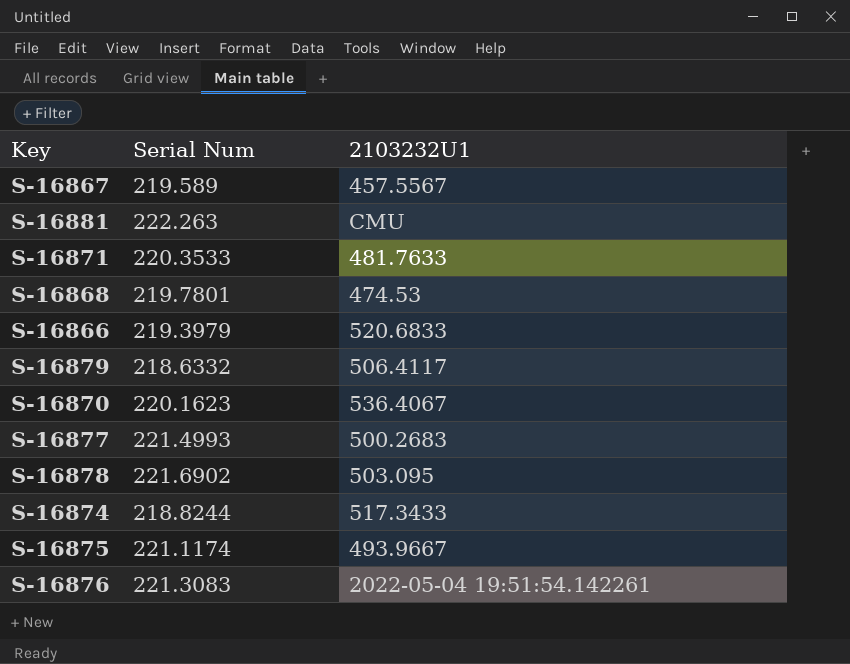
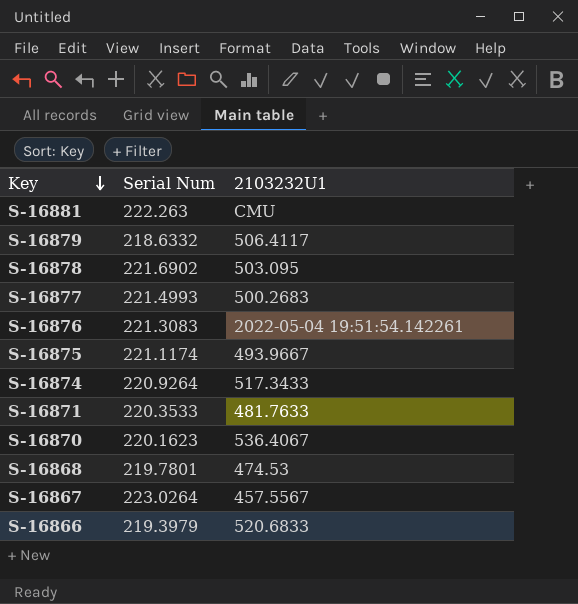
row order: none -> Key descending
S-16874 | Serial Num: 218.8244 -> 220.9264
S-16867 | Serial Num: 219.589 -> 223.0264

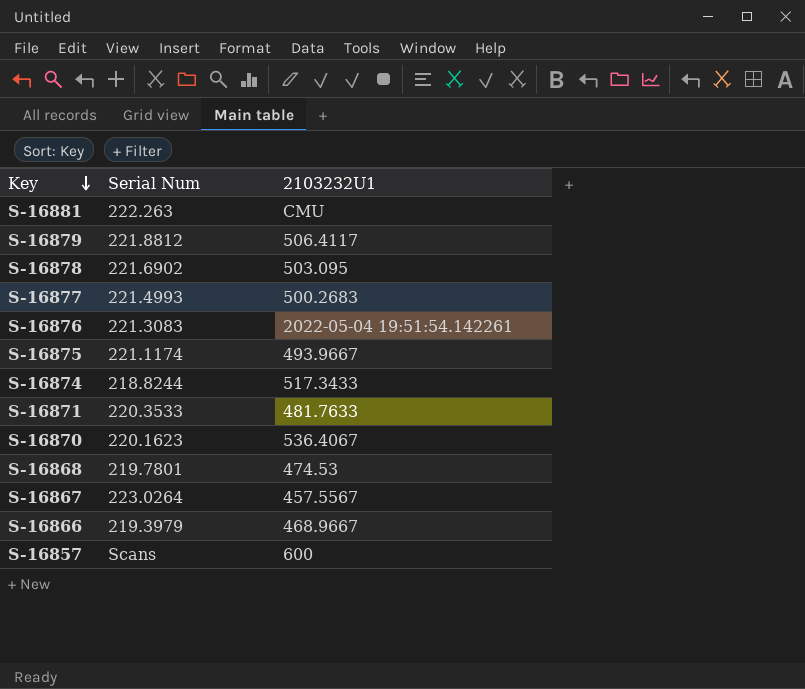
S-16879 | Serial Num: 218.6332 -> 221.8812
S-16874 | Serial Num: 220.9264 -> 218.8244
S-16866 | 2103232U1: 520.6833 -> 468.9667
row S-16857: none -> Scans | 600

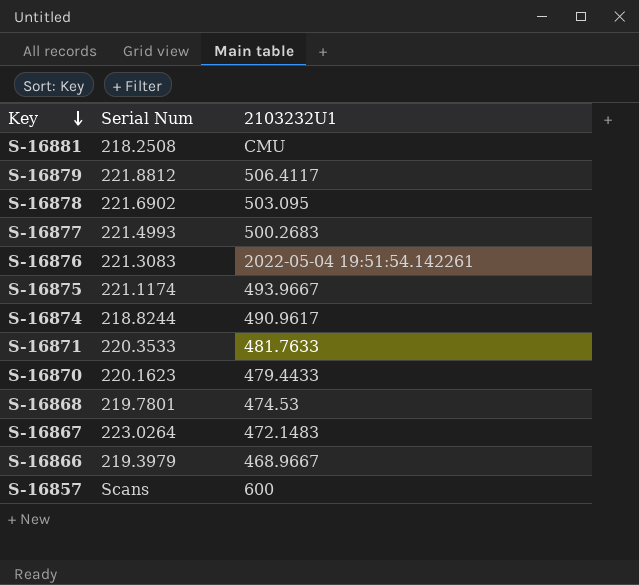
S-16881 | Serial Num: 222.263 -> 218.2508
S-16874 | 2103232U1: 517.3433 -> 490.9617
S-16870 | 2103232U1: 536.4067 -> 479.4433
S-16867 | 2103232U1: 457.5567 -> 472.1483

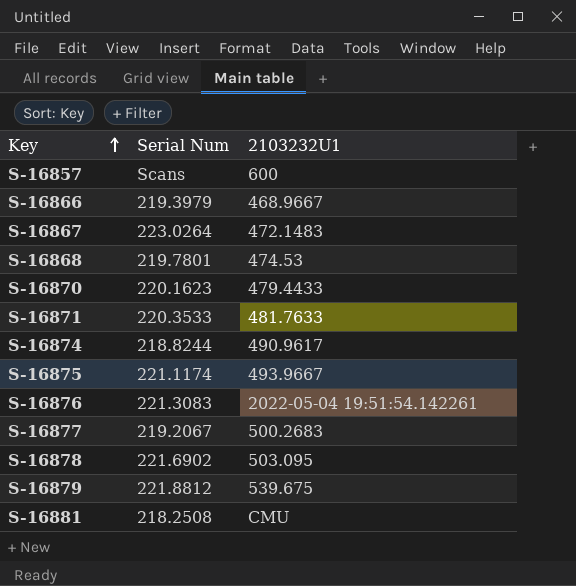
row order: Key descending -> Key ascending
S-16877 | Serial Num: 221.4993 -> 219.2067
S-16879 | 2103232U1: 506.4117 -> 539.675

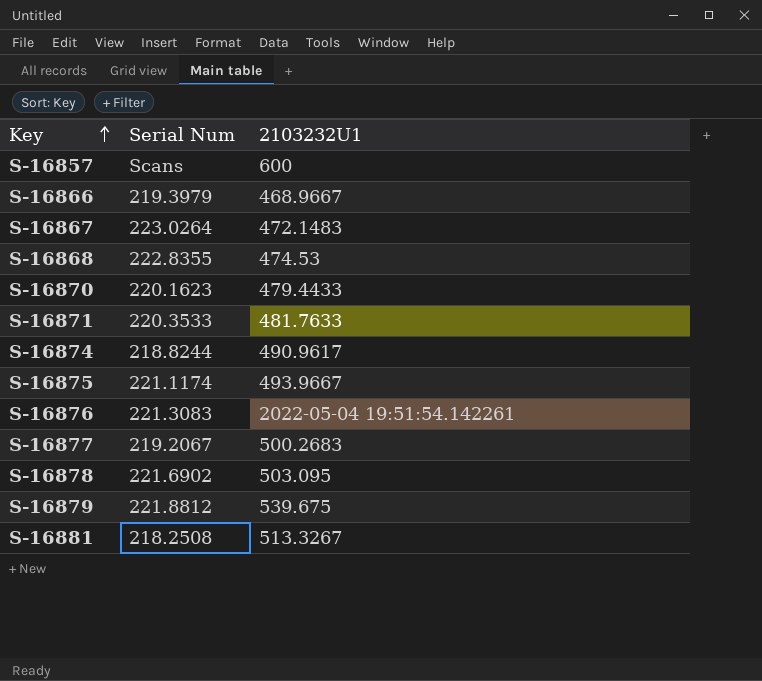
S-16868 | Serial Num: 219.7801 -> 222.8355
S-16881 | 2103232U1: CMU -> 513.3267

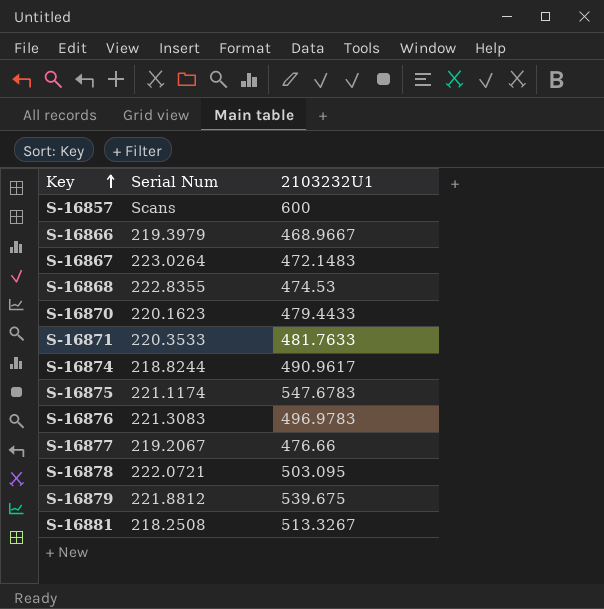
S-16875 | 2103232U1: 493.9667 -> 547.6783
S-16876 | 2103232U1: 2022-05-04 19:51:54.142261 -> 496.9783
S-16877 | 2103232U1: 500.2683 -> 476.66
S-16878 | Serial Num: 221.6902 -> 222.0721

